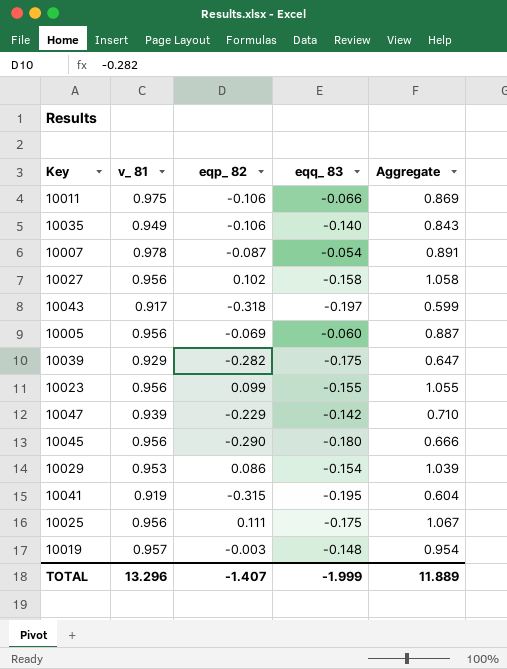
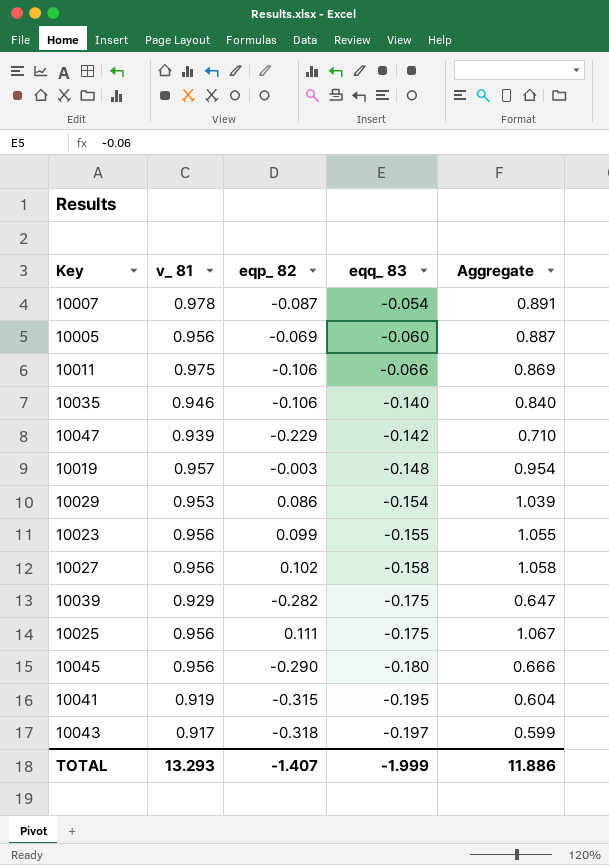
row order: none -> eqq_ 83 descending
10035 | v_ 81: 0.949 -> 0.946
10035 | Aggregate: 0.843 -> 0.840
TOTAL | v_ 81: 13.296 -> 13.293
TOTAL | Aggregate: 11.889 -> 11.886

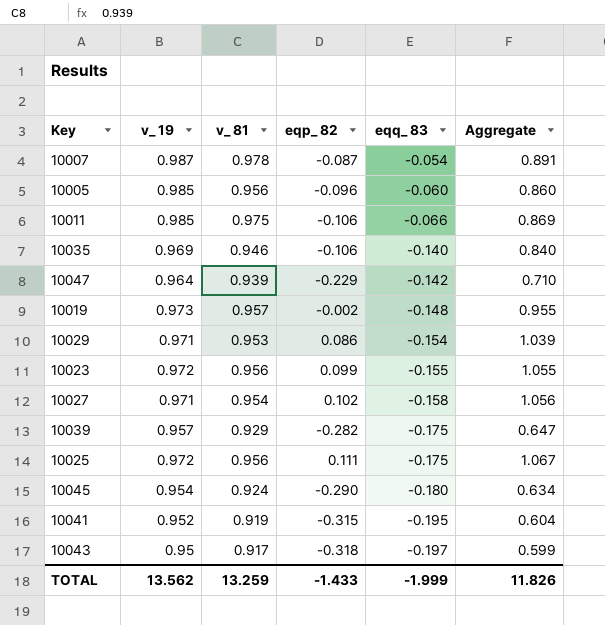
column v_ 19 | position: none -> 2
10005 | eqp_ 82: -0.069 -> -0.096
10005 | Aggregate: 0.887 -> 0.860
10019 | eqp_ 82: -0.003 -> -0.002
10019 | Aggregate: 0.954 -> 0.955
10027 | v_ 81: 0.956 -> 0.954
10027 | Aggregate: 1.058 -> 1.056
10045 | v_ 81: 0.956 -> 0.924
10045 | Aggregate: 0.666 -> 0.634
TOTAL | v_ 81: 13.293 -> 13.259
TOTAL | eqp_ 82: -1.407 -> -1.433
TOTAL | Aggregate: 11.886 -> 11.826

